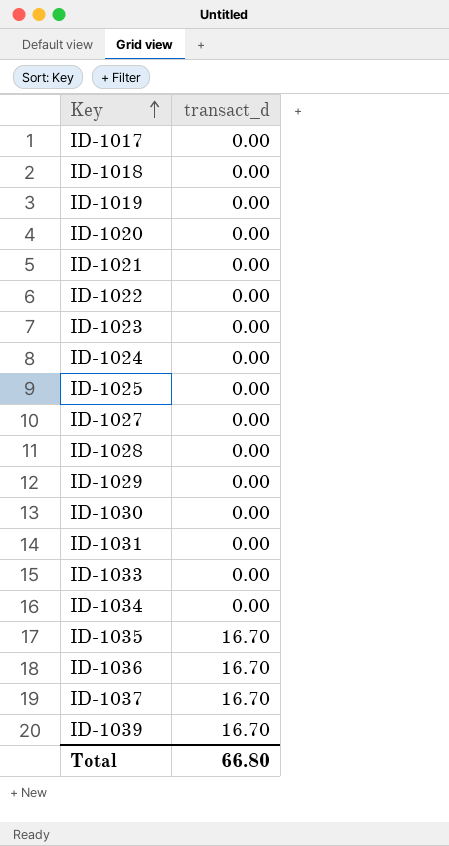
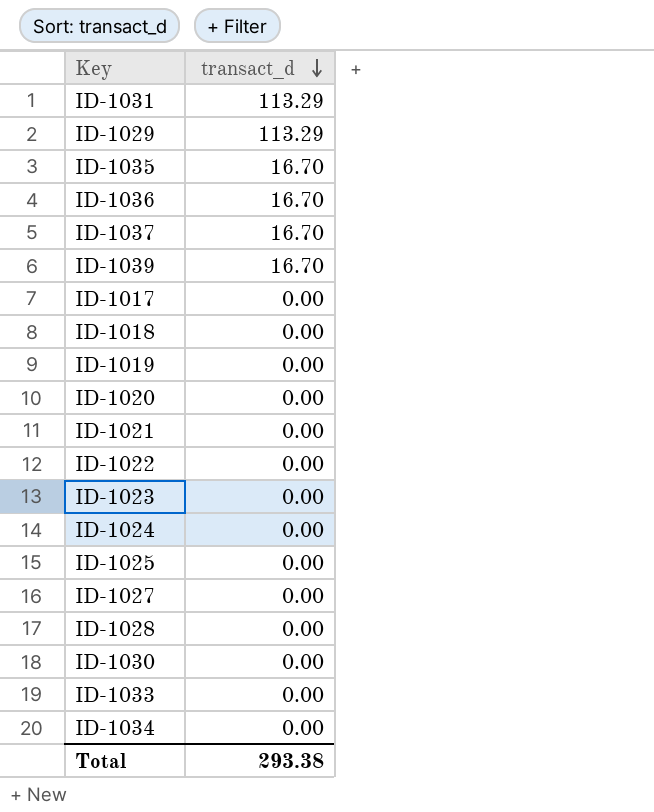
row order: Key ascending -> transact_d descending
ID-1031 | transact_d: 0.00 -> 113.29
ID-1029 | transact_d: 0.00 -> 113.29
Total | transact_d: 66.80 -> 293.38

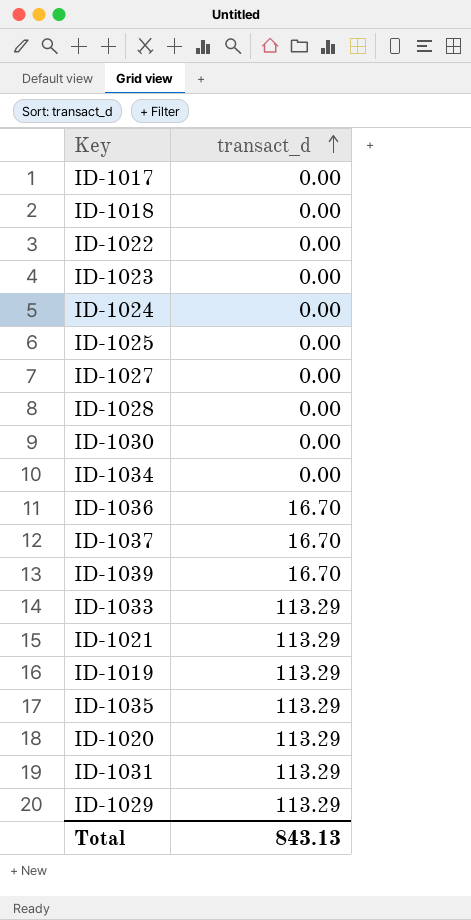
row order: transact_d descending -> transact_d ascending
ID-1033 | transact_d: 0.00 -> 113.29
ID-1021 | transact_d: 0.00 -> 113.29
ID-1019 | transact_d: 0.00 -> 113.29
ID-1035 | transact_d: 16.70 -> 113.29
ID-1020 | transact_d: 0.00 -> 113.29
Total | transact_d: 293.38 -> 843.13

